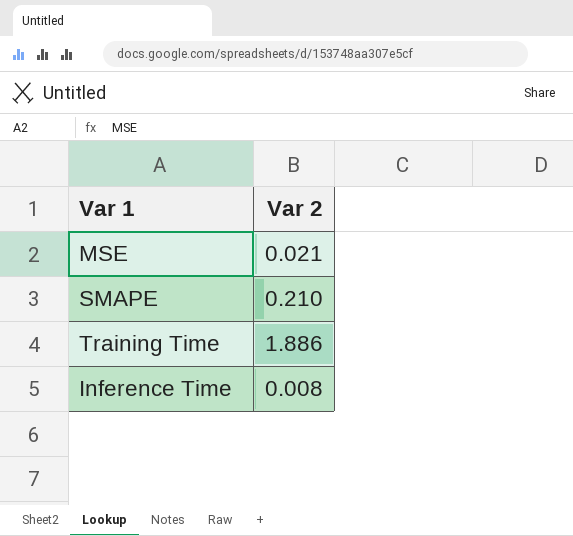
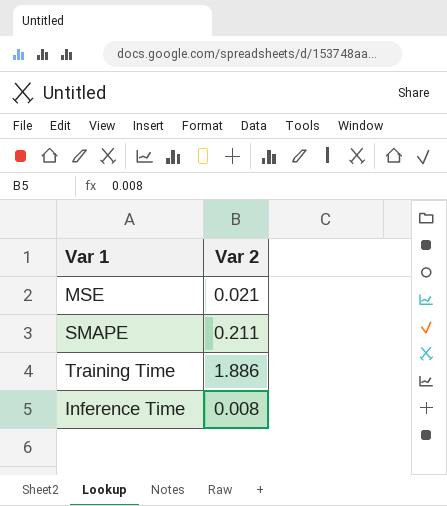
SMAPE | Var 2: 0.210 -> 0.211

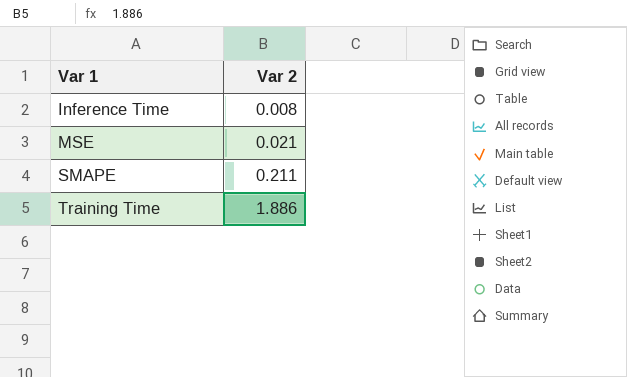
row order: none -> Var 1 ascending

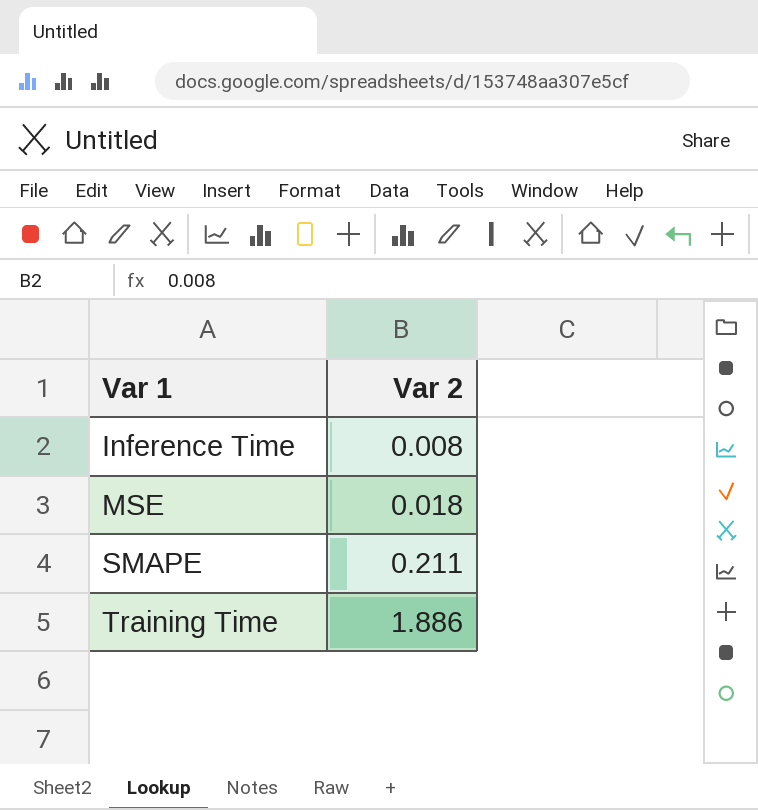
MSE | Var 2: 0.021 -> 0.018

